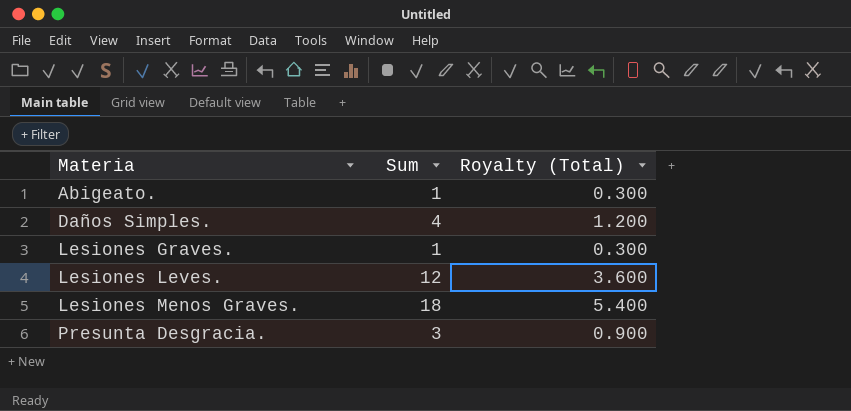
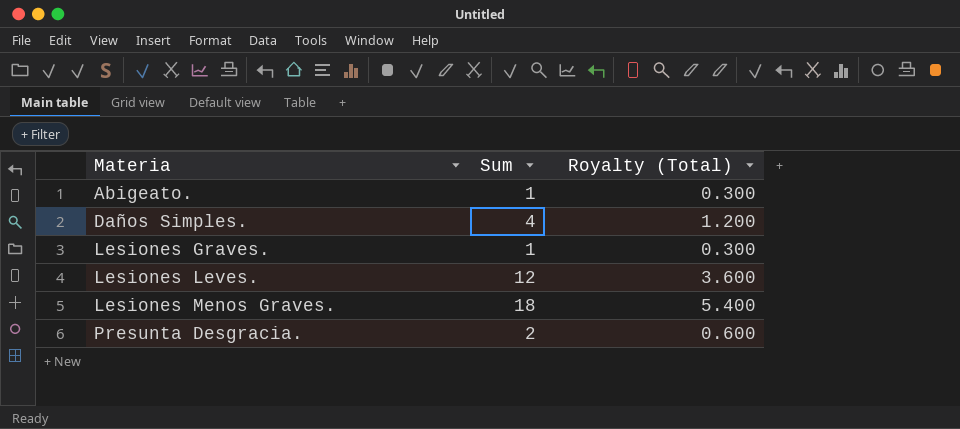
Presunta Desgracia. | Sum: 3 -> 2
Presunta Desgracia. | Royalty (Total): 0.900 -> 0.600

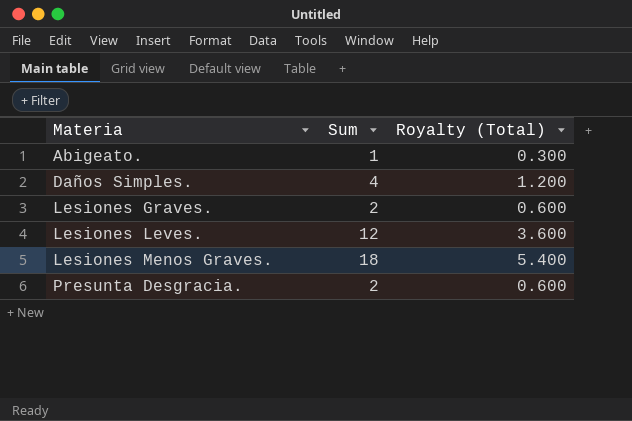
Lesiones Graves. | Sum: 1 -> 2
Lesiones Graves. | Royalty (Total): 0.300 -> 0.600

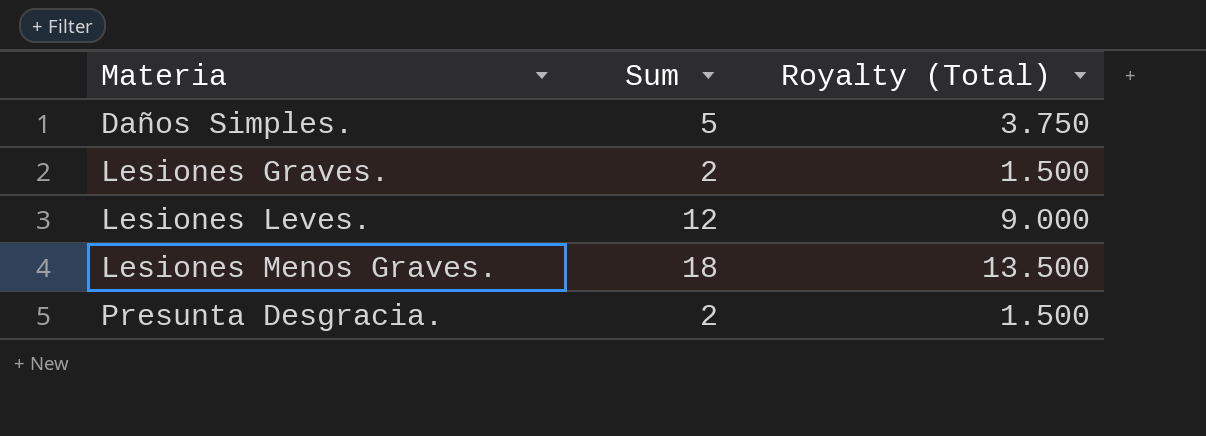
column Royalty (Total) | formula: [Sum] * 0.3 -> [Sum] * 0.75
row Abigeato.: 1 | 0.300 -> none
Daños Simples. | Sum: 4 -> 5

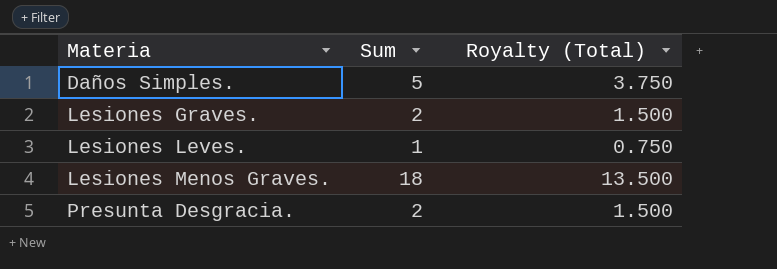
Lesiones Leves. | Sum: 12 -> 1
Lesiones Leves. | Royalty (Total): 9.000 -> 0.750

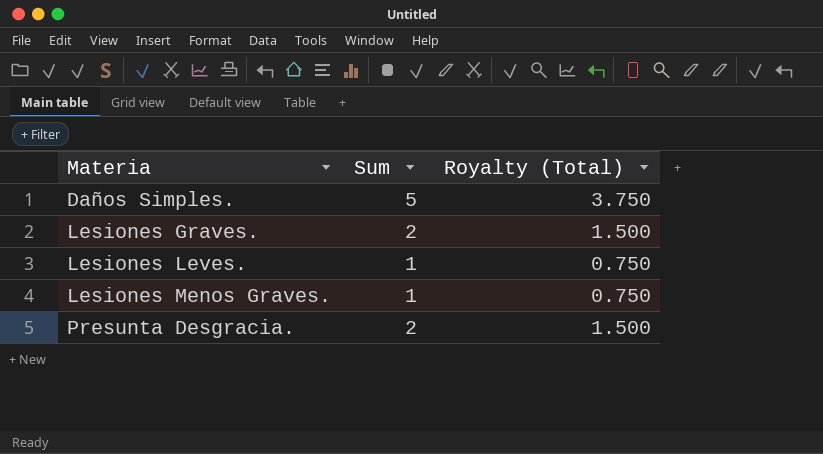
Lesiones Menos Graves. | Sum: 18 -> 1
Lesiones Menos Graves. | Royalty (Total): 13.500 -> 0.750

